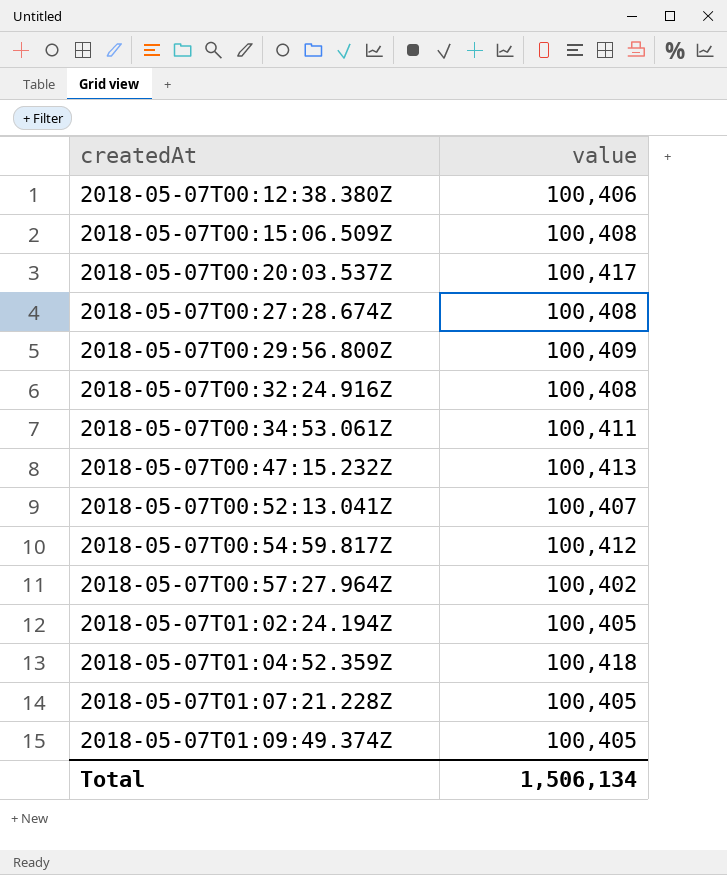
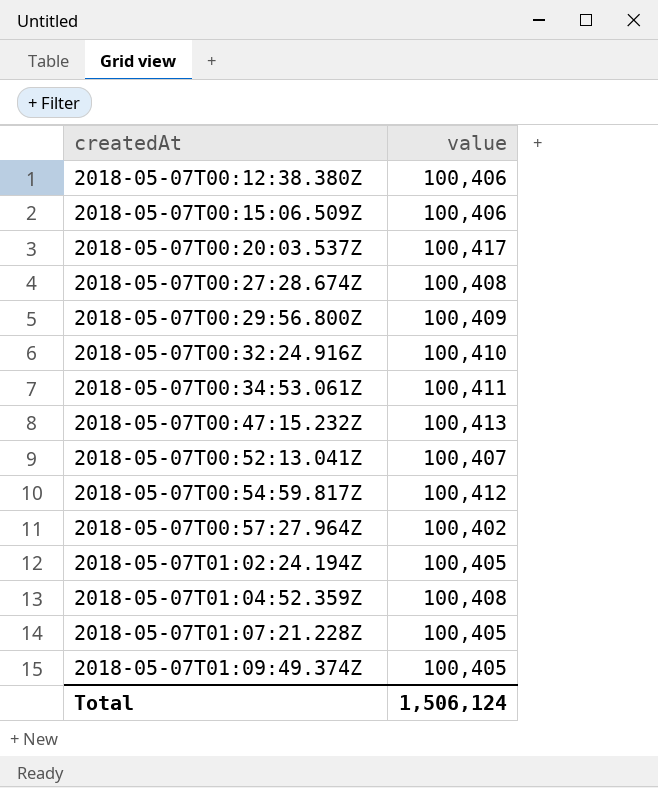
2018-05-07T00:15:06.509Z | value: 100,408 -> 100,406
2018-05-07T00:32:24.916Z | value: 100,408 -> 100,410
2018-05-07T01:04:52.359Z | value: 100,418 -> 100,408
Total | value: 1,506,134 -> 1,506,124

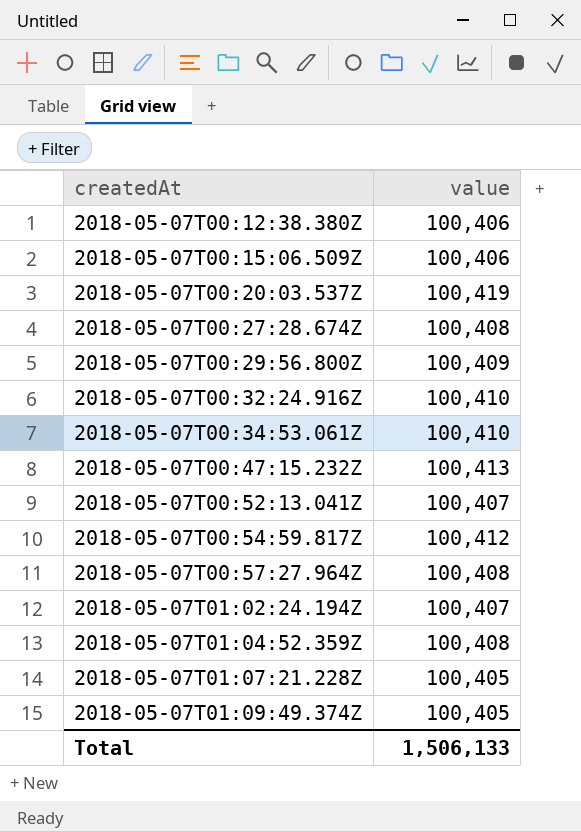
2018-05-07T00:20:03.537Z | value: 100,417 -> 100,419
2018-05-07T00:34:53.061Z | value: 100,411 -> 100,410
2018-05-07T00:57:27.964Z | value: 100,402 -> 100,408
2018-05-07T01:02:24.194Z | value: 100,405 -> 100,407
Total | value: 1,506,124 -> 1,506,133

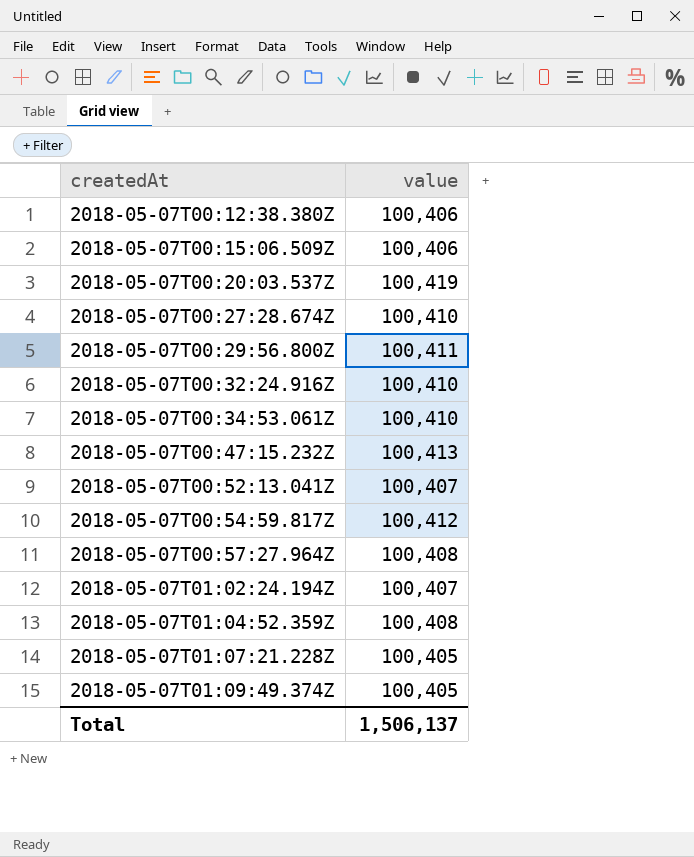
2018-05-07T00:27:28.674Z | value: 100,408 -> 100,410
2018-05-07T00:29:56.800Z | value: 100,409 -> 100,411
Total | value: 1,506,133 -> 1,506,137

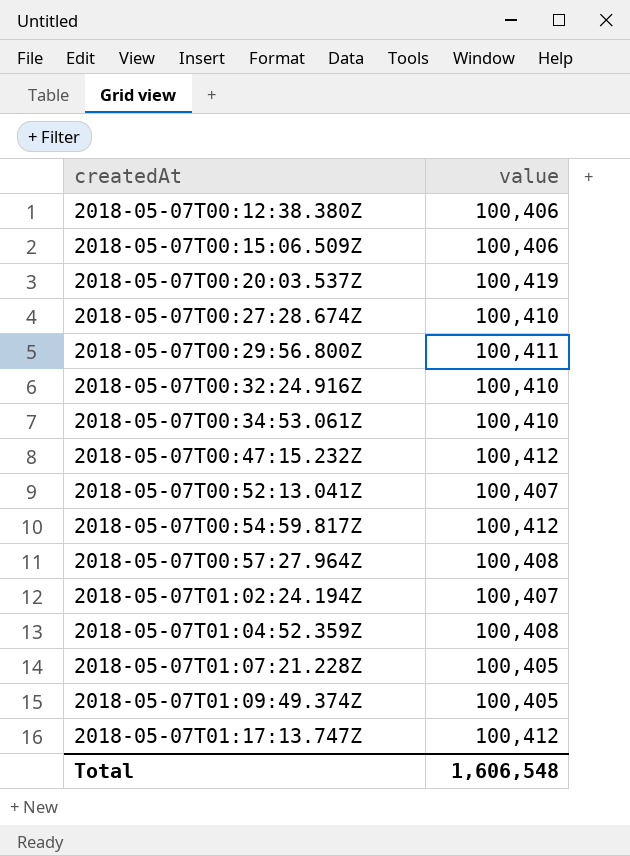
2018-05-07T00:47:15.232Z | value: 100,413 -> 100,412
row 2018-05-07T01:17:13.747Z: none -> 100,412
Total | value: 1,506,137 -> 1,606,548

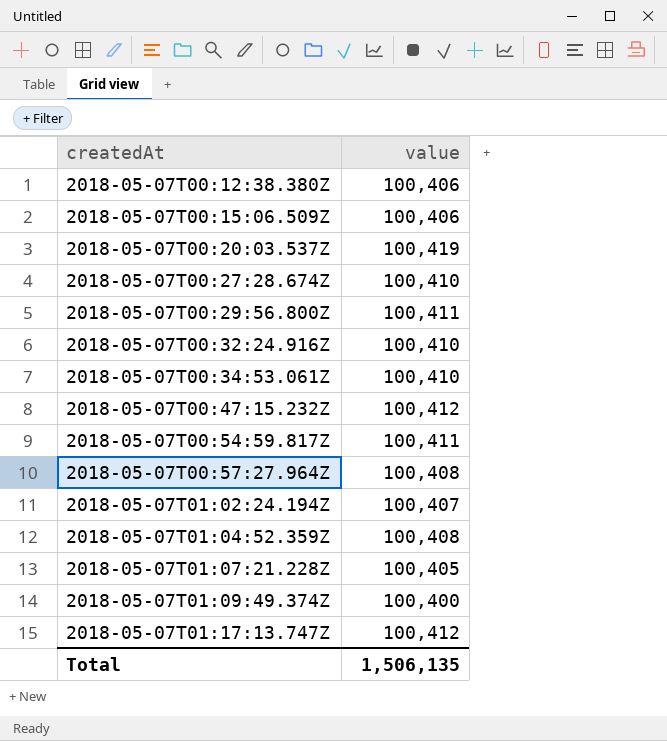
row 2018-05-07T00:52:13.041Z: 100,407 -> none
2018-05-07T00:54:59.817Z | value: 100,412 -> 100,411
2018-05-07T01:09:49.374Z | value: 100,405 -> 100,400
Total | value: 1,606,548 -> 1,506,135

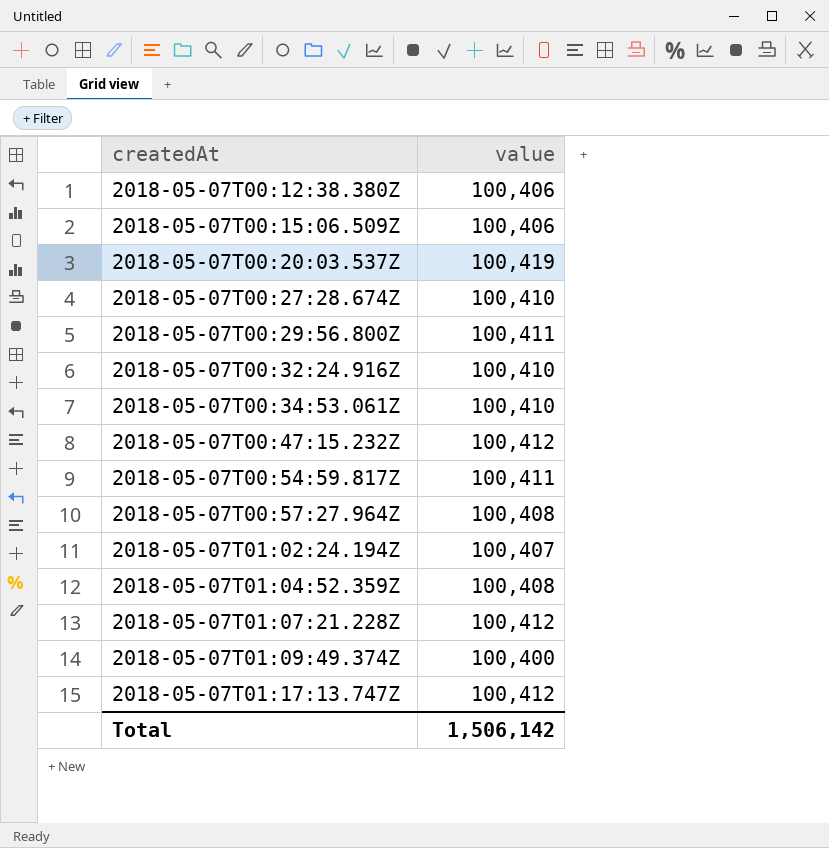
2018-05-07T01:07:21.228Z | value: 100,405 -> 100,412
Total | value: 1,506,135 -> 1,506,142

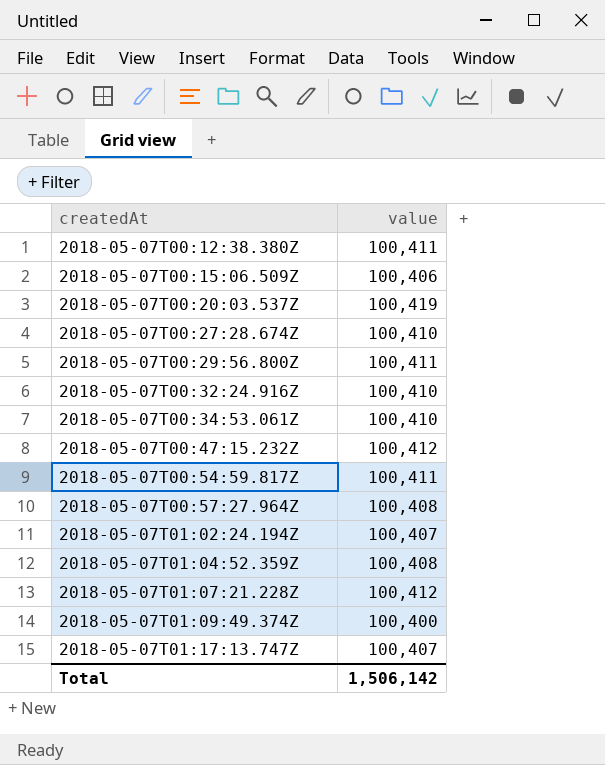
2018-05-07T00:12:38.380Z | value: 100,406 -> 100,411
2018-05-07T01:17:13.747Z | value: 100,412 -> 100,407

